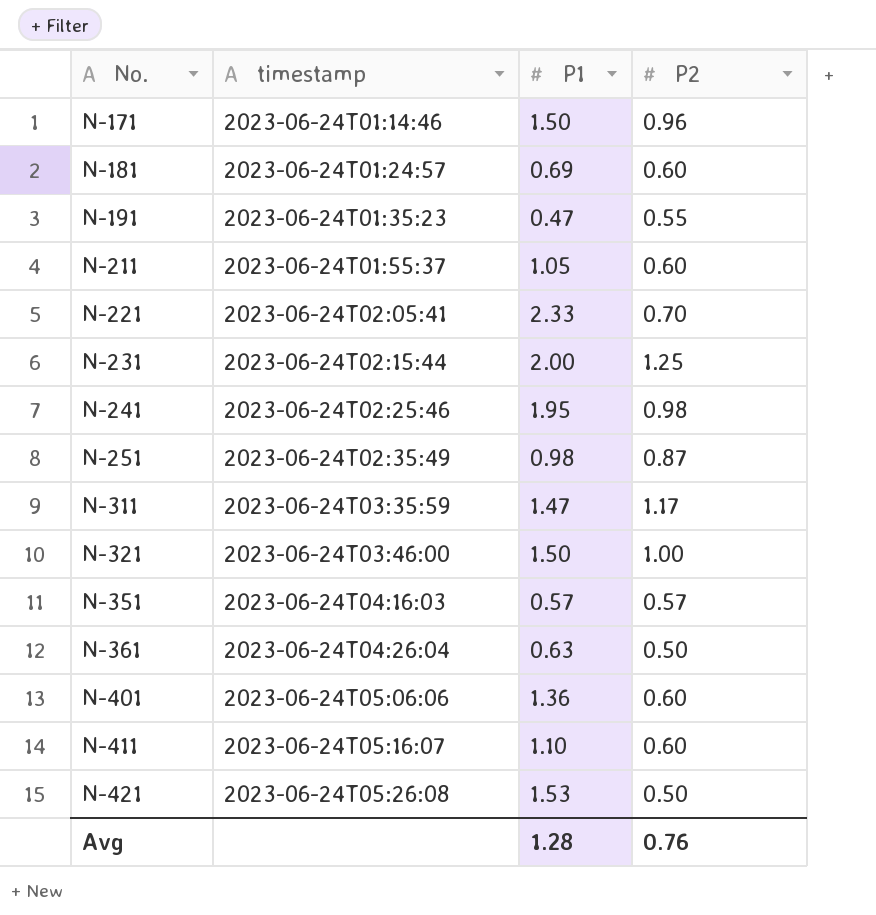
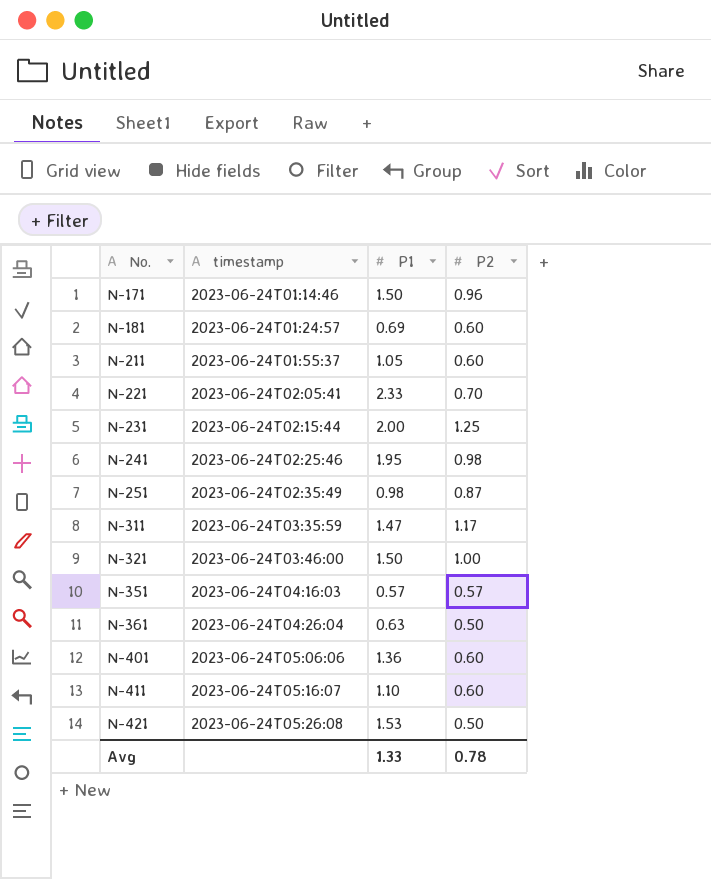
row N-191: 2023-06-24T01:35:23 | 0.47 | 0.55 -> none
Avg | P1: 1.28 -> 1.33
Avg | P2: 0.76 -> 0.78

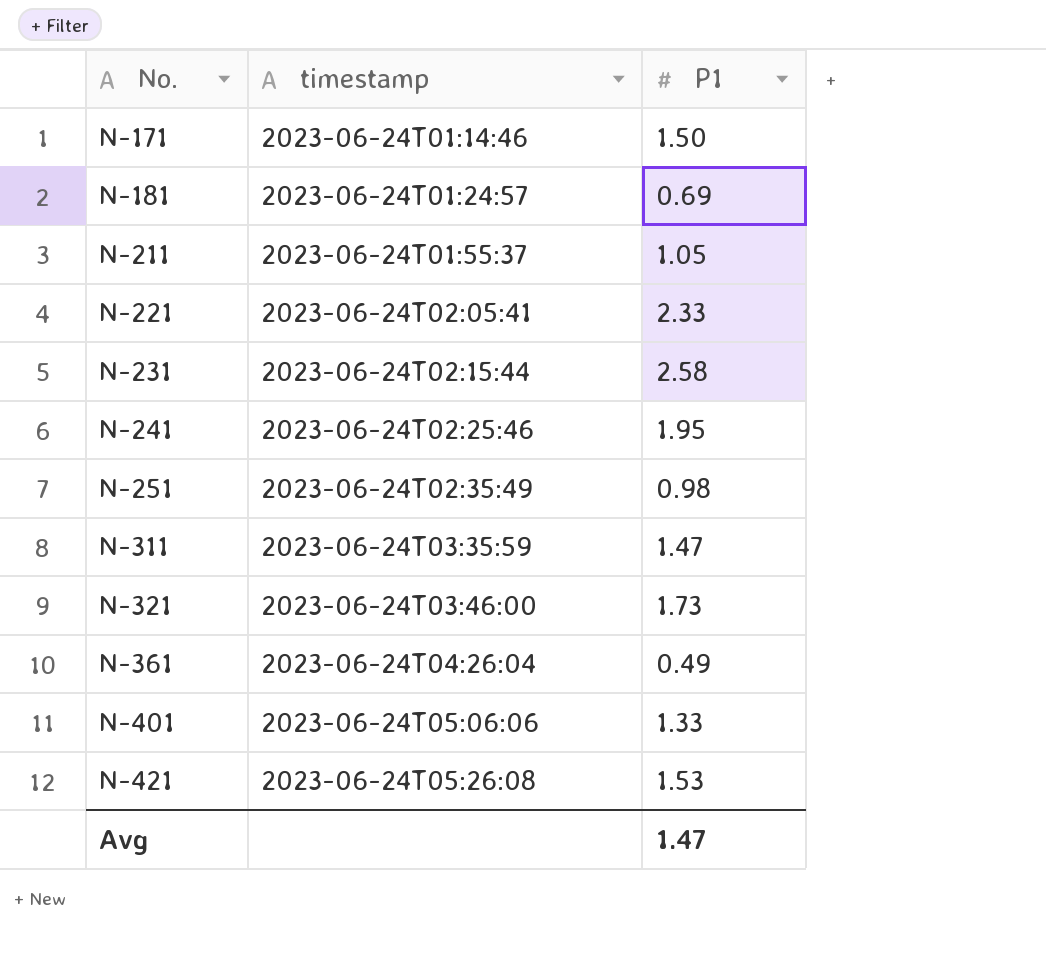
column P2 | position: 4 -> none
row N-351: 2023-06-24T04:16:03 | 0.57 | 0.57 -> none
row N-411: 2023-06-24T05:16:07 | 1.10 | 0.60 -> none
N-231 | P1: 2.00 -> 2.58
N-321 | P1: 1.50 -> 1.73
N-361 | P1: 0.63 -> 0.49
N-401 | P1: 1.36 -> 1.33
Avg | P1: 1.33 -> 1.47

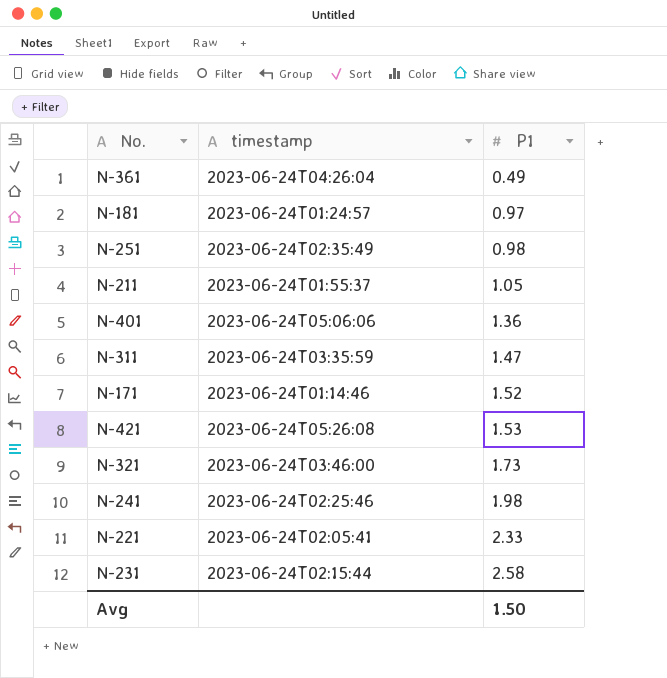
row order: No. ascending -> P1 ascending
N-181 | P1: 0.69 -> 0.97
N-401 | P1: 1.33 -> 1.36
N-171 | P1: 1.50 -> 1.52
N-241 | P1: 1.95 -> 1.98
Avg | P1: 1.47 -> 1.50

